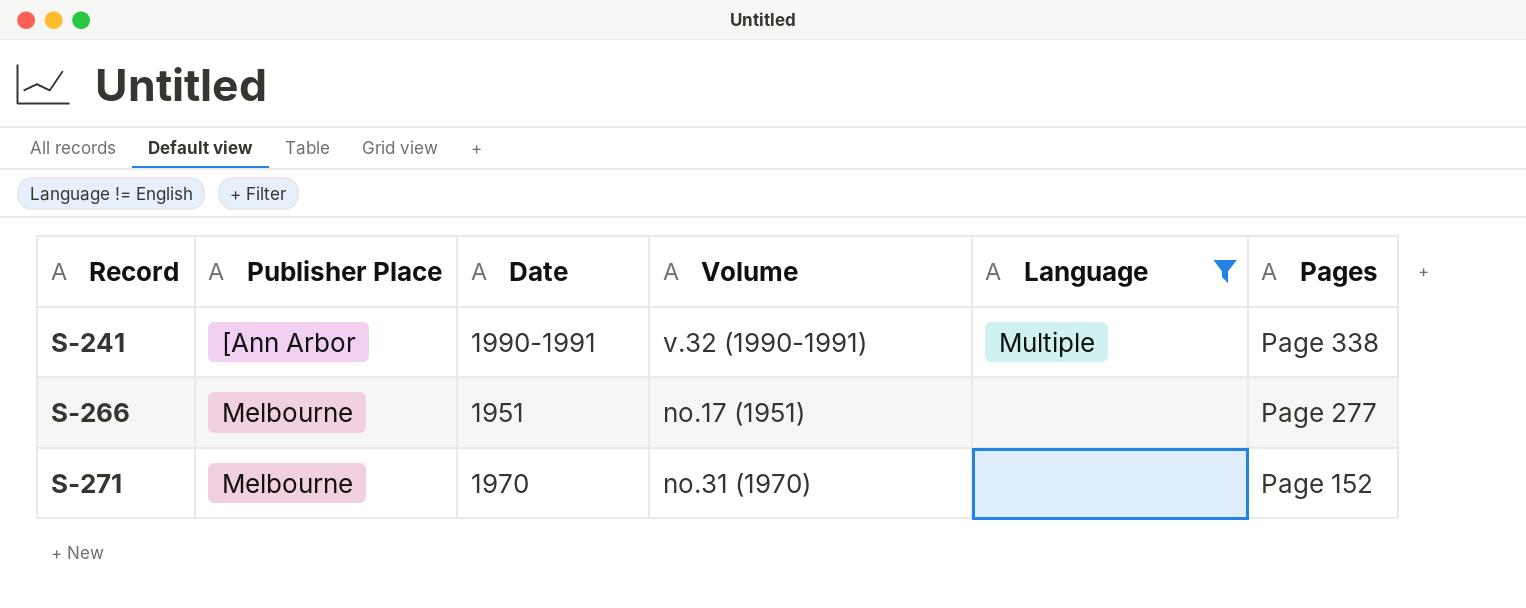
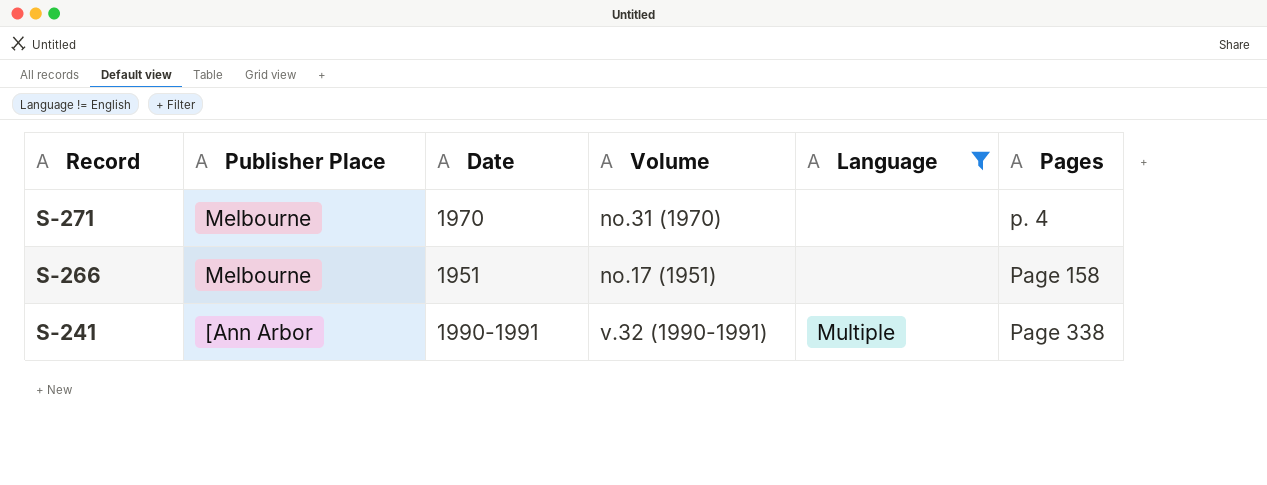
row order: Record ascending -> Record descending
S-271 | Pages: Page 152 -> p. 4
S-266 | Pages: Page 277 -> Page 158

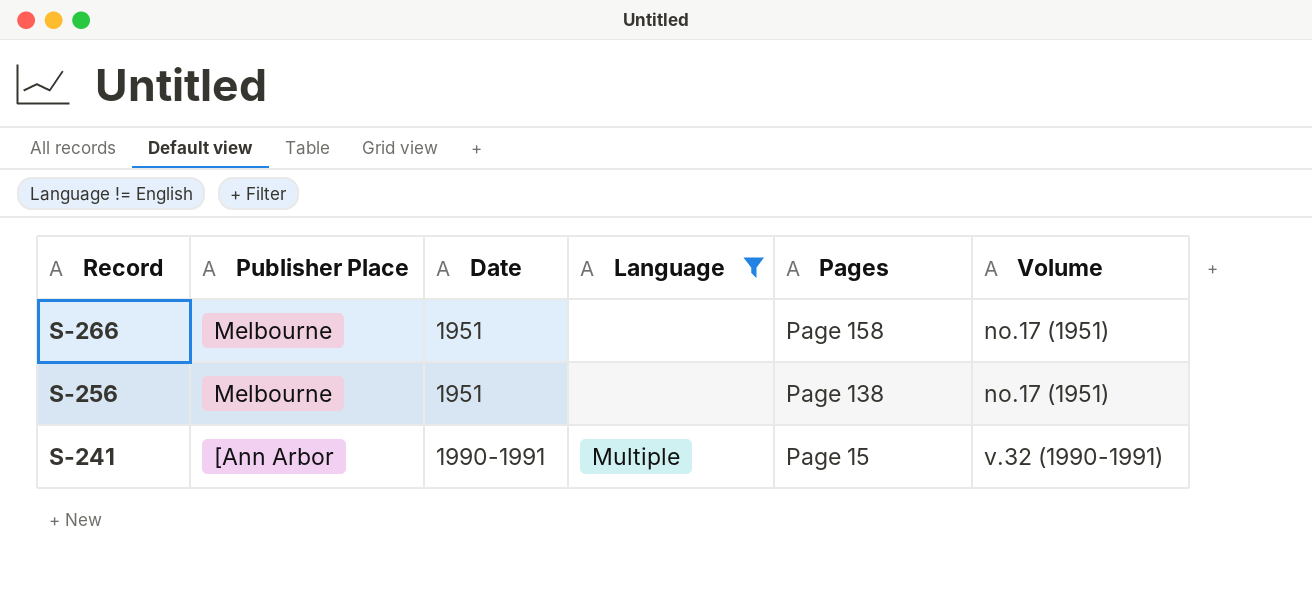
column Volume | position: 4 -> 6
row S-271: Melbourne | 1970 | no.31 (1970) | none | p. 4 -> none
row S-256: none -> Melbourne | 1951 | none | Page 138 | no.17 (1951)
S-241 | Pages: Page 338 -> Page 15

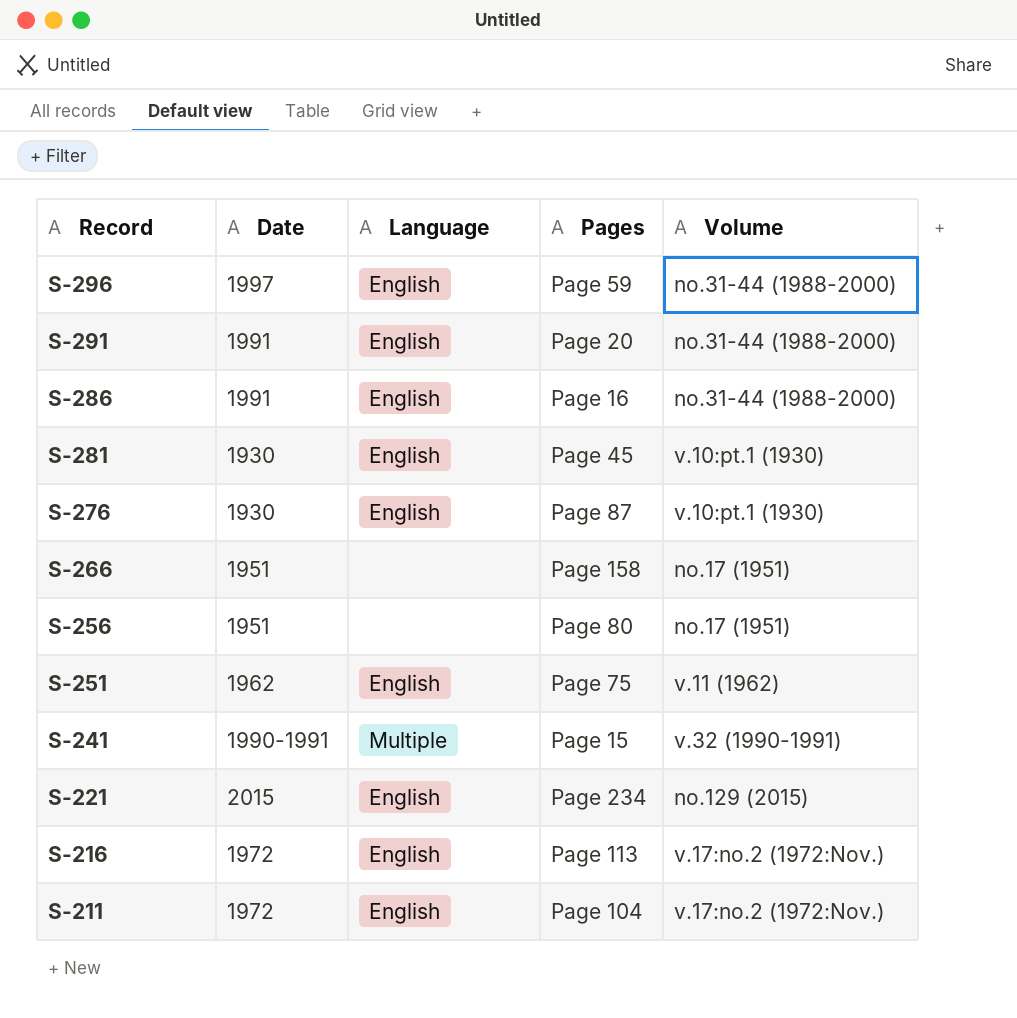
filter: Language != English -> none
column Publisher Place | position: 2 -> none
S-256 | Pages: Page 138 -> Page 80

